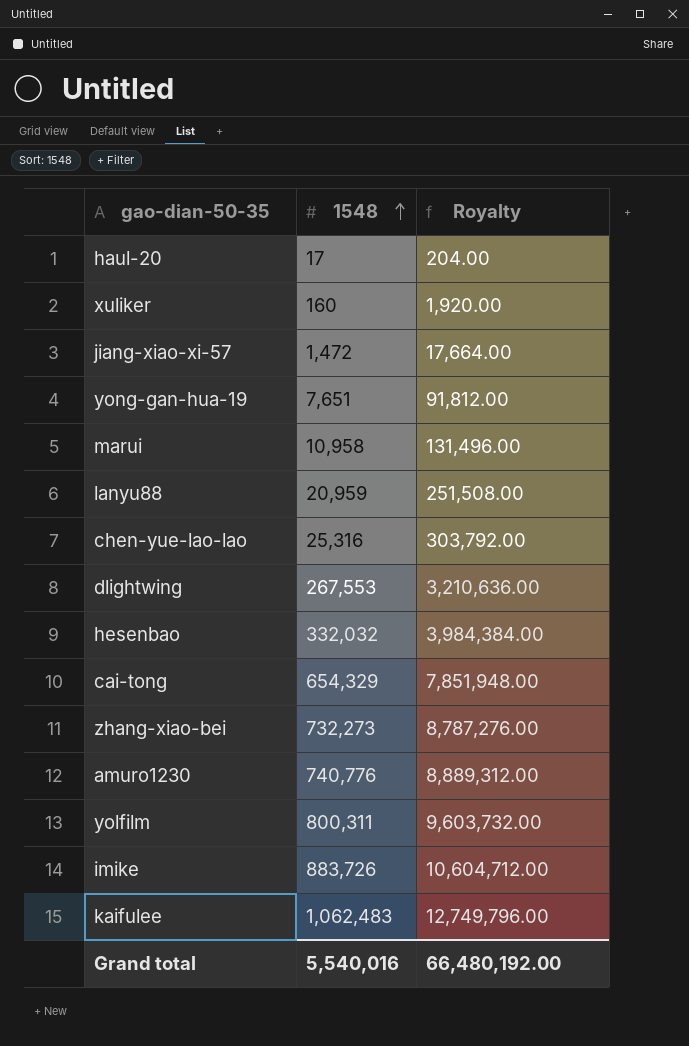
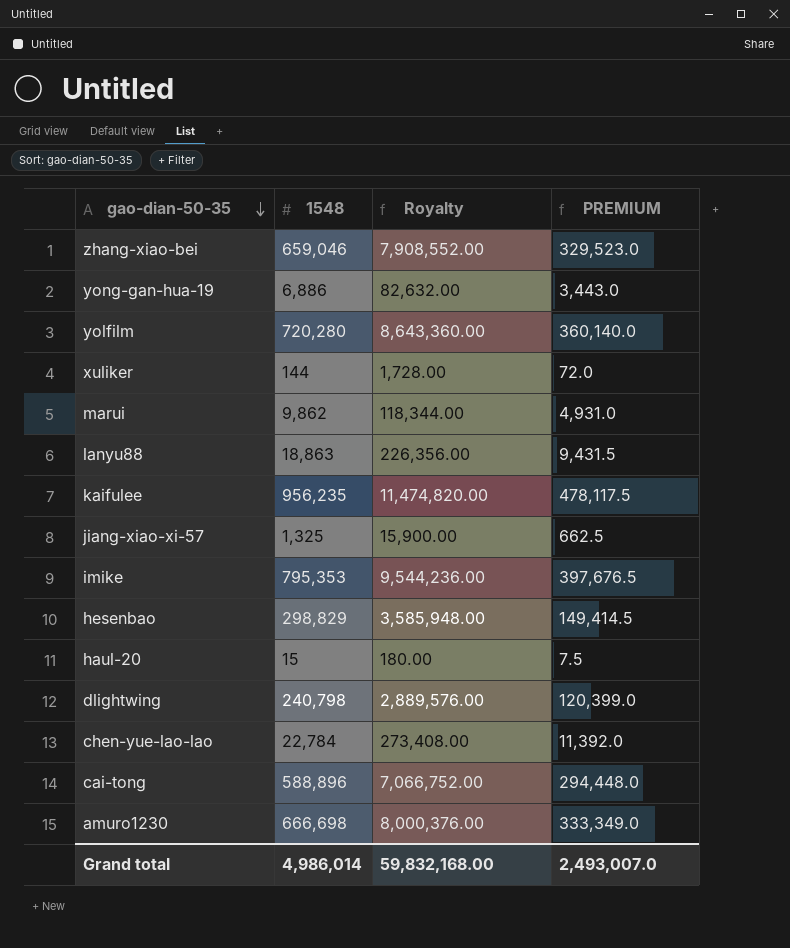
row order: 1548 ascending -> gao-dian-50-35 descending
column PREMIUM | formula: none -> [1548] * 0.5
zhang-xiao-bei | 1548: 732,273 -> 659,046
zhang-xiao-bei | Royalty: 8,787,276.00 -> 7,908,552.00
yong-gan-hua-19 | 1548: 7,651 -> 6,886
yong-gan-hua-19 | Royalty: 91,812.00 -> 82,632.00
yolfilm | 1548: 800,311 -> 720,280
yolfilm | Royalty: 9,603,732.00 -> 8,643,360.00
xuliker | 1548: 160 -> 144
xuliker | Royalty: 1,920.00 -> 1,728.00
marui | 1548: 10,958 -> 9,862
marui | Royalty: 131,496.00 -> 118,344.00
lanyu88 | 1548: 20,959 -> 18,863
lanyu88 | Royalty: 251,508.00 -> 226,356.00
kaifulee | 1548: 1,062,483 -> 956,235
kaifulee | Royalty: 12,749,796.00 -> 11,474,820.00
jiang-xiao-xi-57 | 1548: 1,472 -> 1,325
jiang-xiao-xi-57 | Royalty: 17,664.00 -> 15,900.00
imike | 1548: 883,726 -> 795,353
imike | Royalty: 10,604,712.00 -> 9,544,236.00
hesenbao | 1548: 332,032 -> 298,829
hesenbao | Royalty: 3,984,384.00 -> 3,585,948.00
haul-20 | 1548: 17 -> 15
haul-20 | Royalty: 204.00 -> 180.00
dlightwing | 1548: 267,553 -> 240,798
dlightwing | Royalty: 3,210,636.00 -> 2,889,576.00
chen-yue-lao-lao | 1548: 25,316 -> 22,784
chen-yue-lao-lao | Royalty: 303,792.00 -> 273,408.00
cai-tong | 1548: 654,329 -> 588,896
cai-tong | Royalty: 7,851,948.00 -> 7,066,752.00
amuro1230 | 1548: 740,776 -> 666,698
amuro1230 | Royalty: 8,889,312.00 -> 8,000,376.00
Grand total | 1548: 5,540,016 -> 4,986,014
Grand total | Royalty: 66,480,192.00 -> 59,832,168.00

